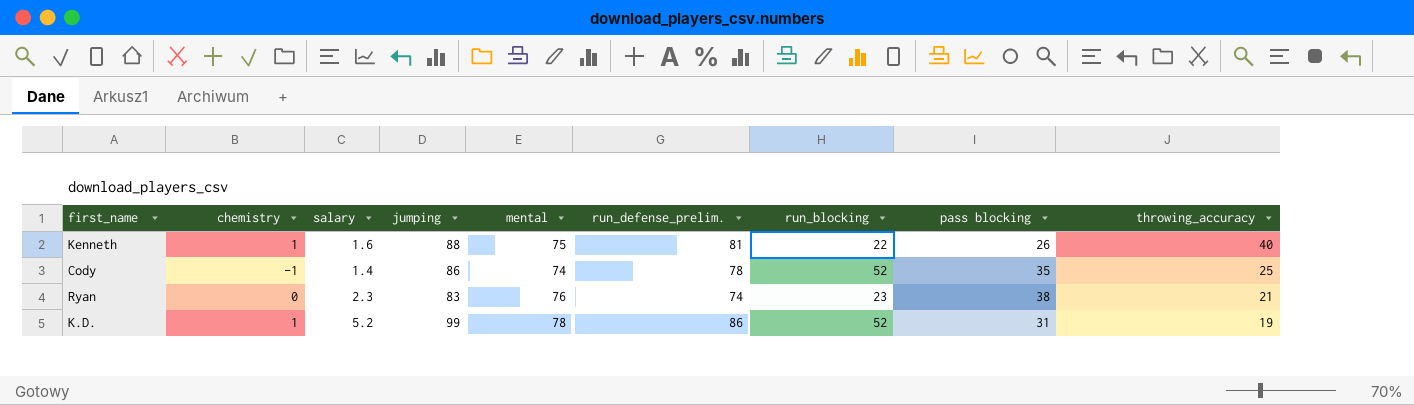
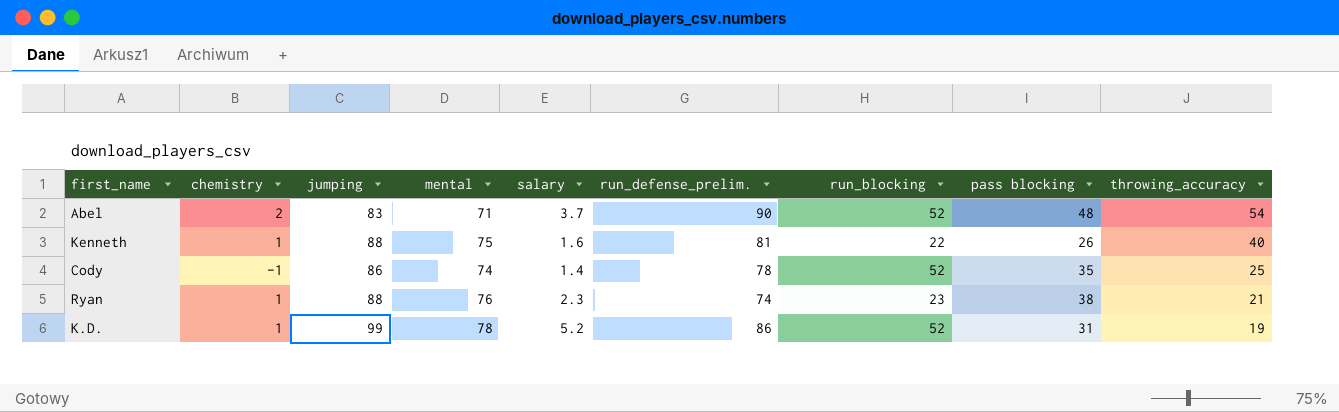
column salary | position: 3 -> 5
row Abel: none -> 2 | 83 | 71 | 3.7 | 90 | 52 | 48 | 54
Ryan | chemistry: 0 -> 1
Ryan | jumping: 83 -> 88

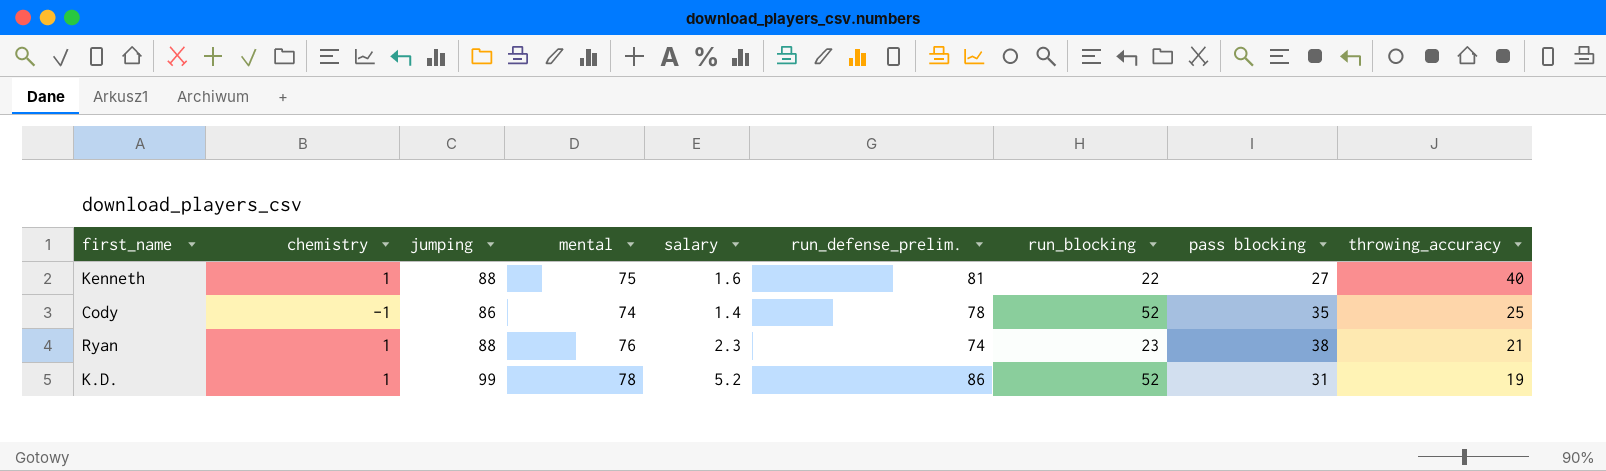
row Abel: 2 | 83 | 71 | 3.7 | 90 | 52 | 48 | 54 -> none
Kenneth | pass blocking: 26 -> 27

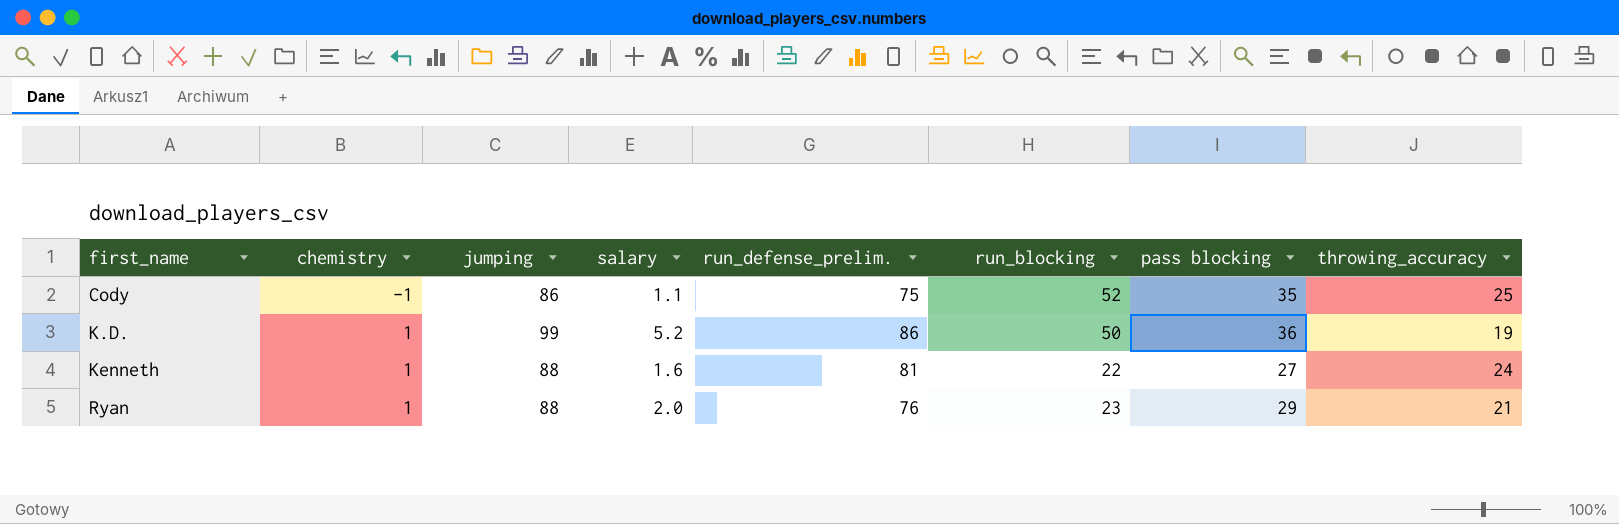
row order: throwing_accuracy descending -> first_name ascending
column mental | position: 4 -> none
Cody | salary: 1.4 -> 1.1
Cody | run_defense_prelim.: 78 -> 75
K.D. | run_blocking: 52 -> 50
K.D. | pass blocking: 31 -> 36
Kenneth | throwing_accuracy: 40 -> 24
Ryan | salary: 2.3 -> 2.0
Ryan | run_defense_prelim.: 74 -> 76
Ryan | pass blocking: 38 -> 29

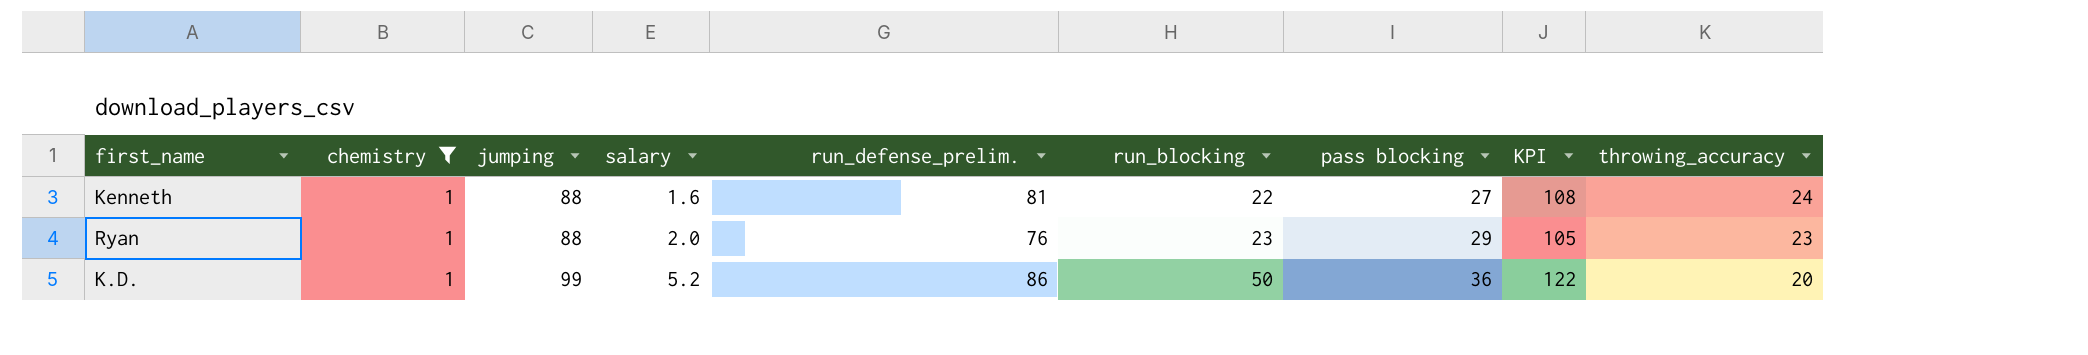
filter: none -> chemistry = 1
row order: first_name ascending -> jumping ascending
column KPI | formula: none -> [run_defense_prelim.] + [pass blocking]
Ryan | throwing_accuracy: 21 -> 23
K.D. | throwing_accuracy: 19 -> 20

